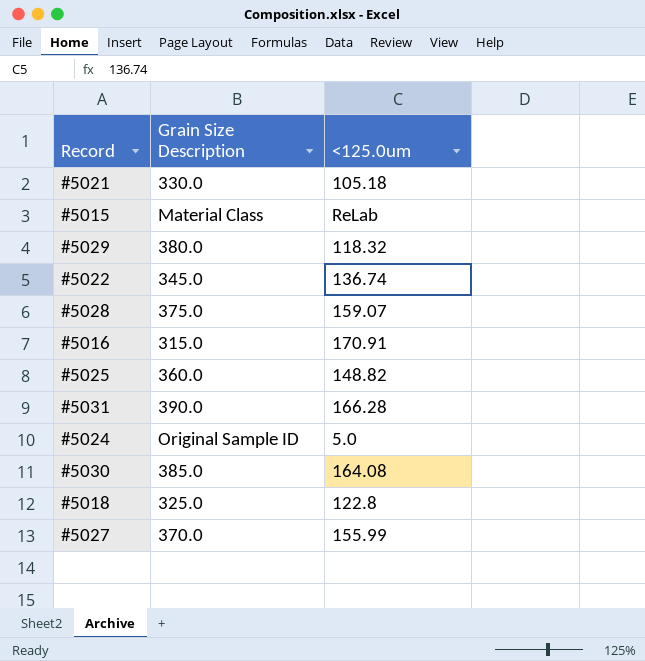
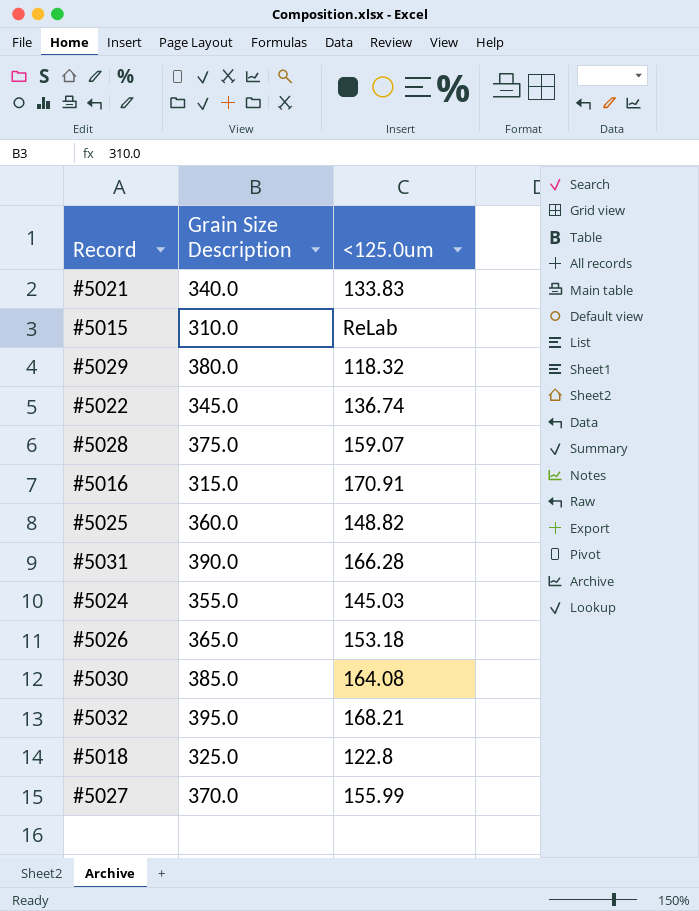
#5021 | Grain Size Description: 330.0 -> 340.0
#5021 | <125.0um: 105.18 -> 133.83
#5015 | Grain Size Description: Material Class -> 310.0
#5024 | Grain Size Description: Original Sample ID -> 355.0
#5024 | <125.0um: 5.0 -> 145.03
row #5026: none -> 365.0 | 153.18
row #5032: none -> 395.0 | 168.21

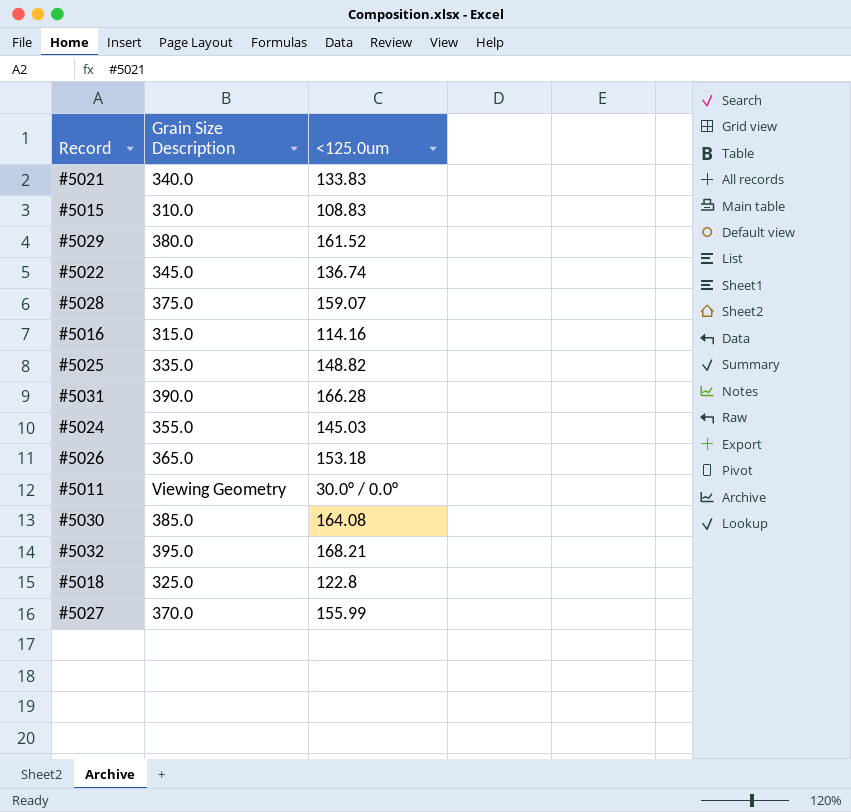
#5015 | <125.0um: ReLab -> 108.83
#5029 | <125.0um: 118.32 -> 161.52
#5016 | <125.0um: 170.91 -> 114.16
#5025 | Grain Size Description: 360.0 -> 335.0
row #5011: none -> Viewing Geometry | 30.0° / 0.0°

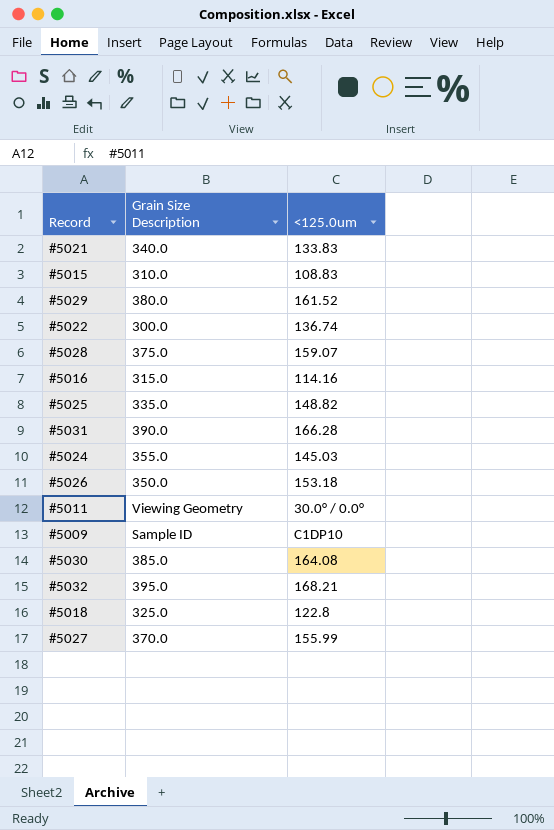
#5022 | Grain Size Description: 345.0 -> 300.0
#5026 | Grain Size Description: 365.0 -> 350.0
row #5009: none -> Sample ID | C1DP10

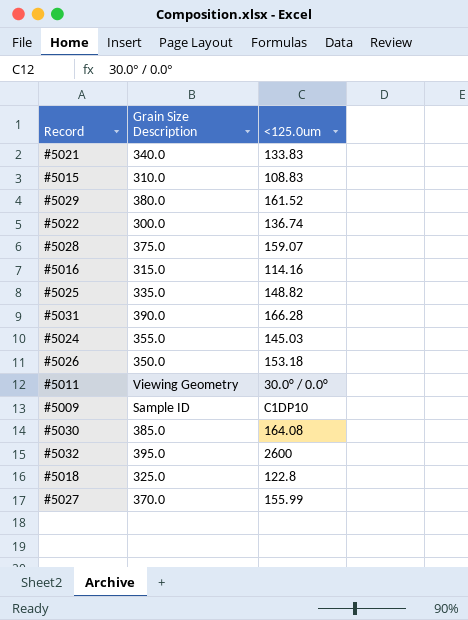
#5032 | <125.0um: 168.21 -> 2600

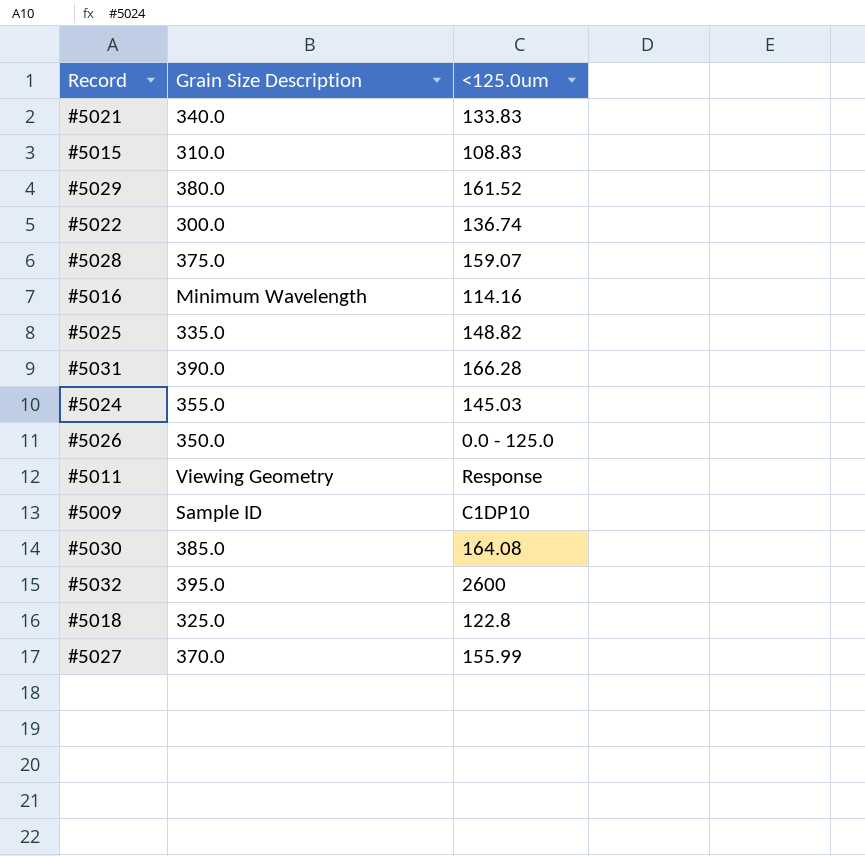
#5016 | Grain Size Description: 315.0 -> Minimum Wavelength
#5026 | <125.0um: 153.18 -> 0.0 - 125.0
#5011 | <125.0um: 30.0° / 0.0° -> Response

